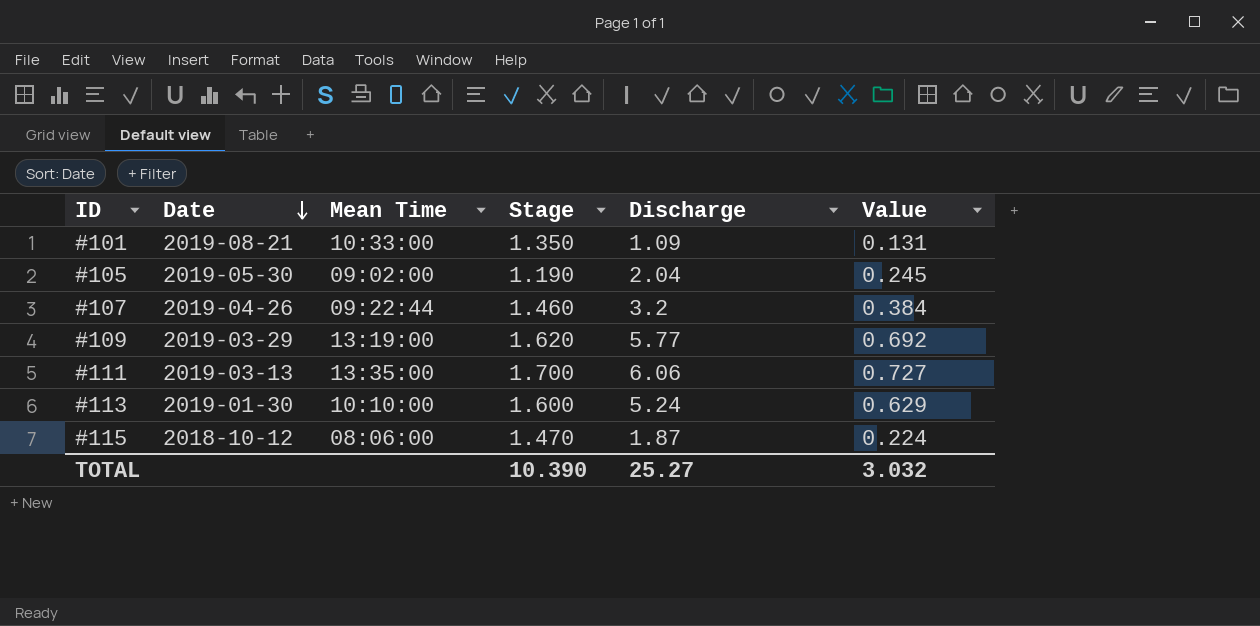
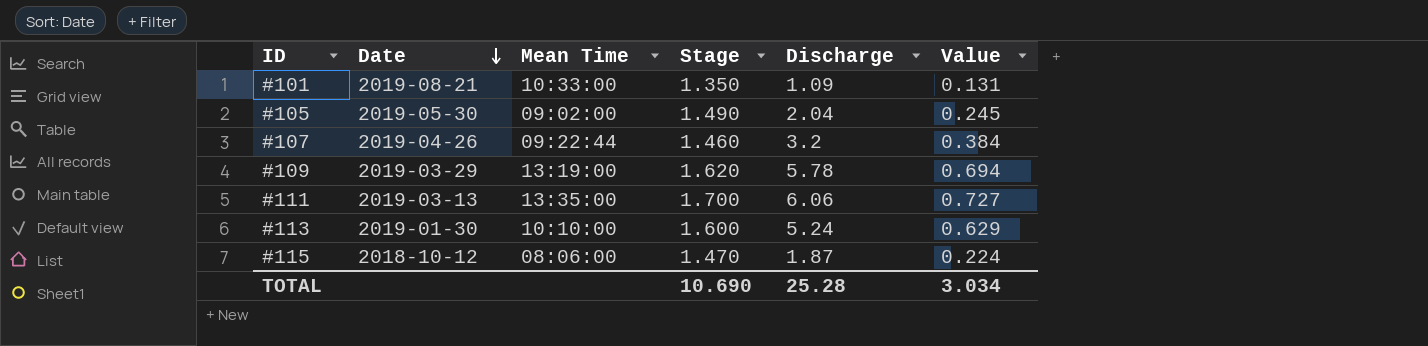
#105 | Stage: 1.190 -> 1.490
#109 | Discharge: 5.77 -> 5.78
#109 | Value: 0.692 -> 0.694
TOTAL | Stage: 10.390 -> 10.690
TOTAL | Discharge: 25.27 -> 25.28
TOTAL | Value: 3.032 -> 3.034

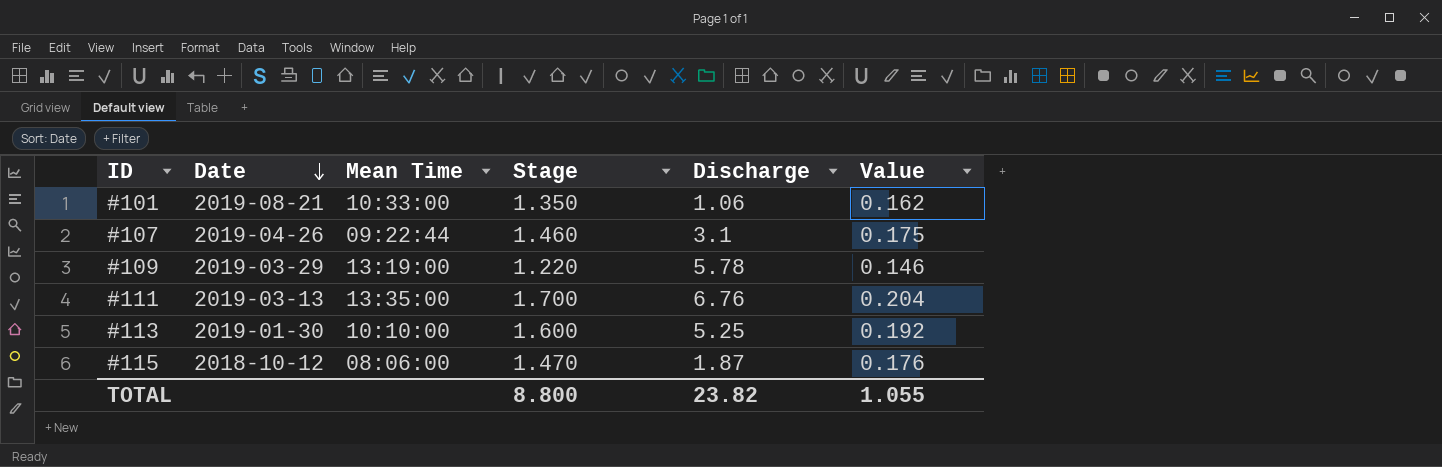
column Value | formula: [Discharge] * 0.12 -> [Stage] * 0.12
row #105: 2019-05-30 | 09:02:00 | 1.490 | 2.04 | 0.245 -> none
#101 | Discharge: 1.09 -> 1.06
#107 | Discharge: 3.2 -> 3.1
#109 | Stage: 1.620 -> 1.220
#111 | Discharge: 6.06 -> 6.76
#113 | Discharge: 5.24 -> 5.25
TOTAL | Stage: 10.690 -> 8.800
TOTAL | Discharge: 25.28 -> 23.82
TOTAL | Value: 3.034 -> 1.055

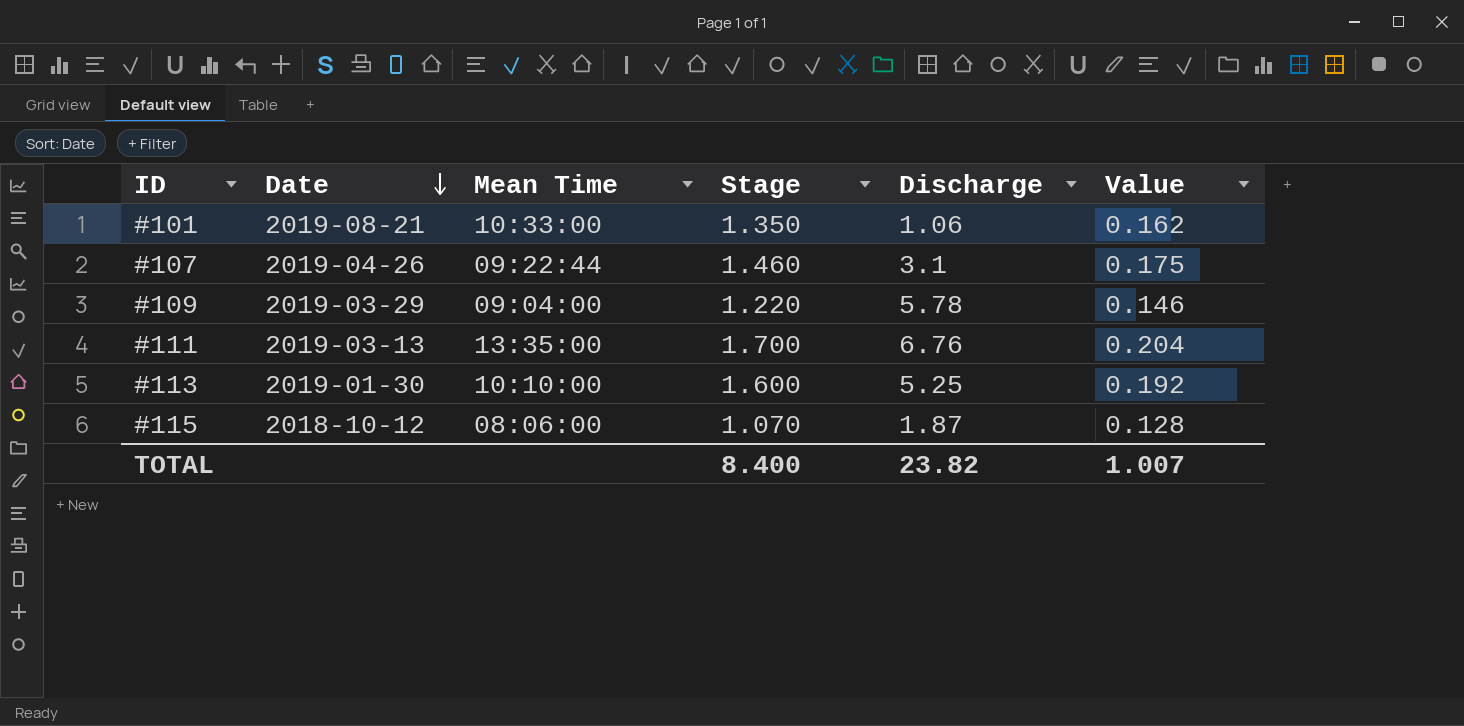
#109 | Mean Time: 13:19:00 -> 09:04:00
#115 | Stage: 1.470 -> 1.070
#115 | Value: 0.176 -> 0.128
TOTAL | Stage: 8.800 -> 8.400
TOTAL | Value: 1.055 -> 1.007

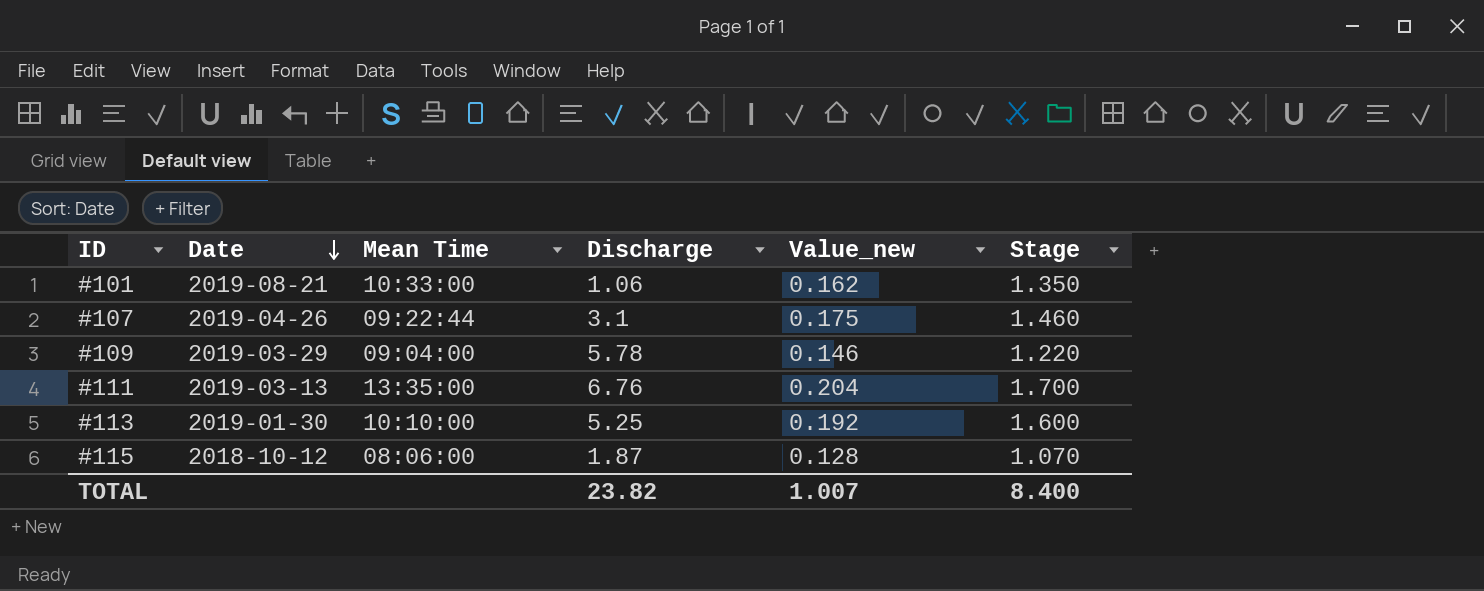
column name: Value -> Value_new
column Stage | position: 4 -> 6

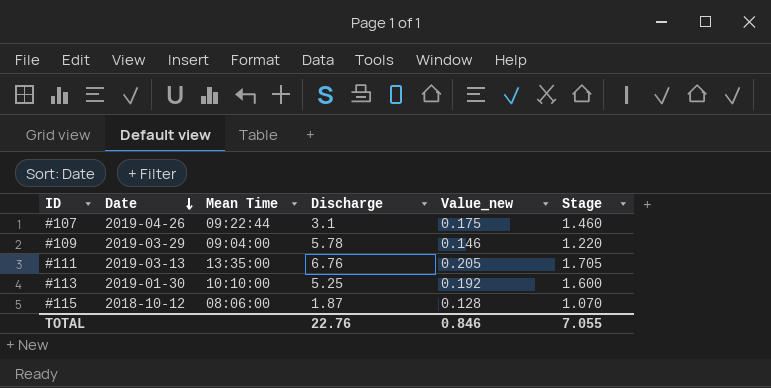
row #101: 2019-08-21 | 10:33:00 | 1.06 | 0.162 | 1.350 -> none
#111 | Value_new: 0.204 -> 0.205
#111 | Stage: 1.700 -> 1.705
TOTAL | Discharge: 23.82 -> 22.76
TOTAL | Value_new: 1.007 -> 0.846
TOTAL | Stage: 8.400 -> 7.055

